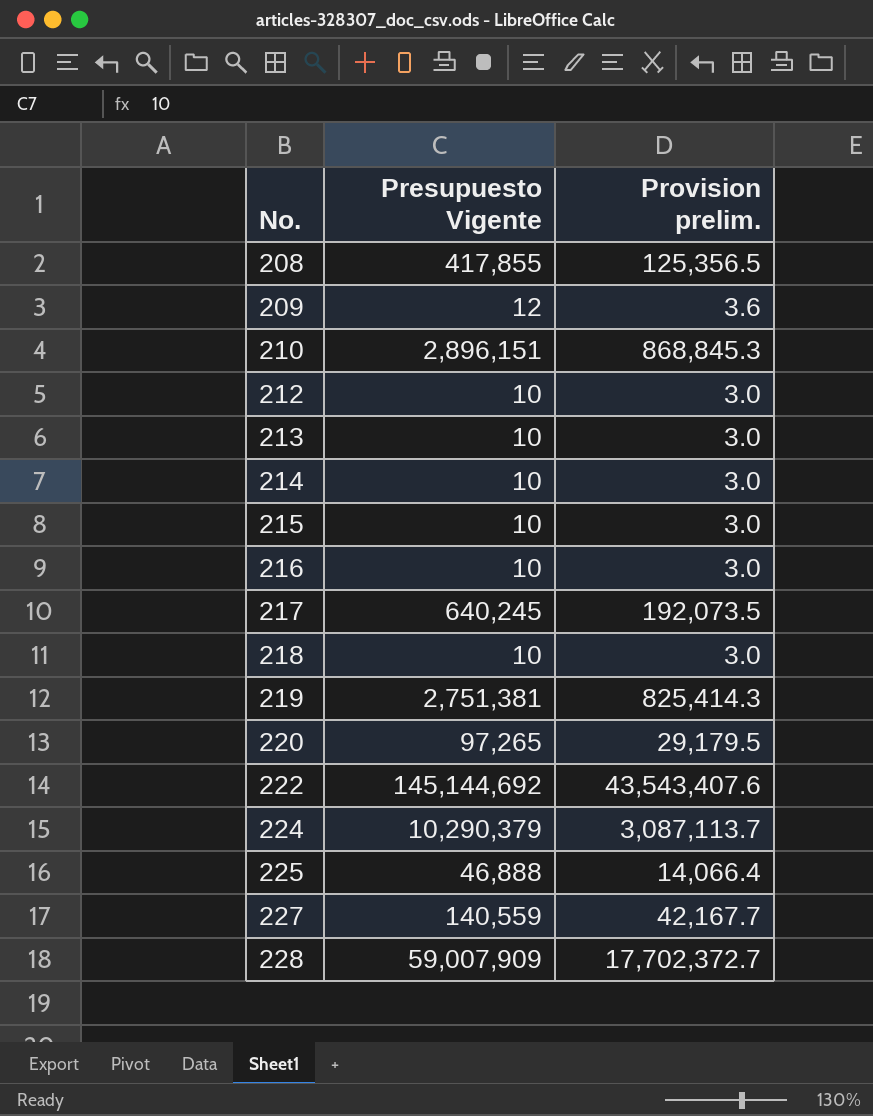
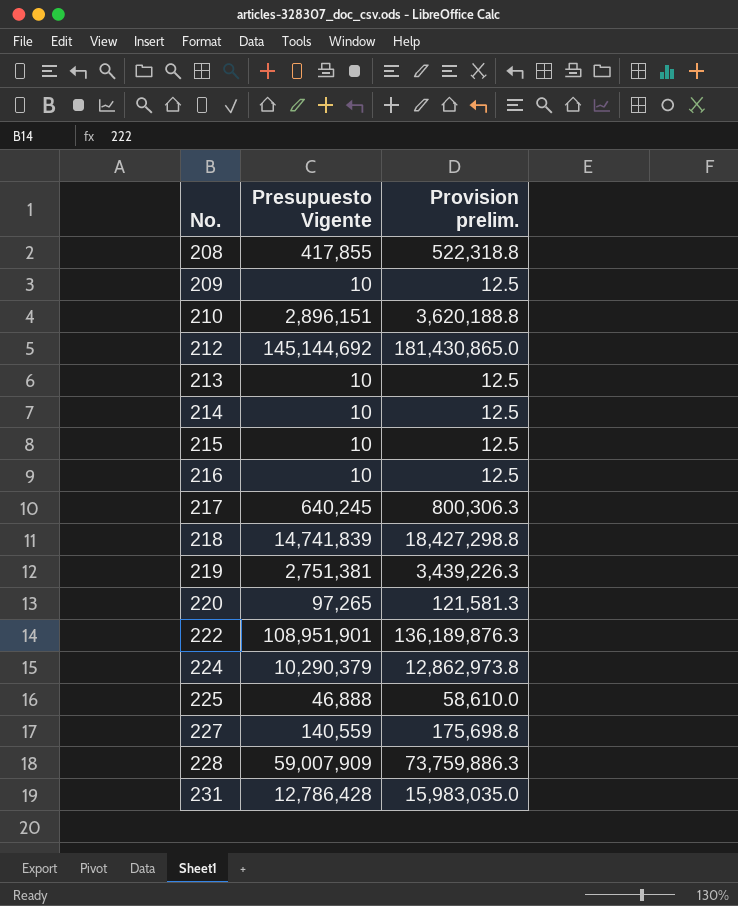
column Provision prelim. | formula: [Presupuesto Vigente] * 0.3 -> [Presupuesto Vigente] * 1.25
209 | Presupuesto Vigente: 12 -> 10
212 | Presupuesto Vigente: 10 -> 145,144,692
218 | Presupuesto Vigente: 10 -> 14,741,839
222 | Presupuesto Vigente: 145,144,692 -> 108,951,901
row 231: none -> 12,786,428 | 15,983,035.0

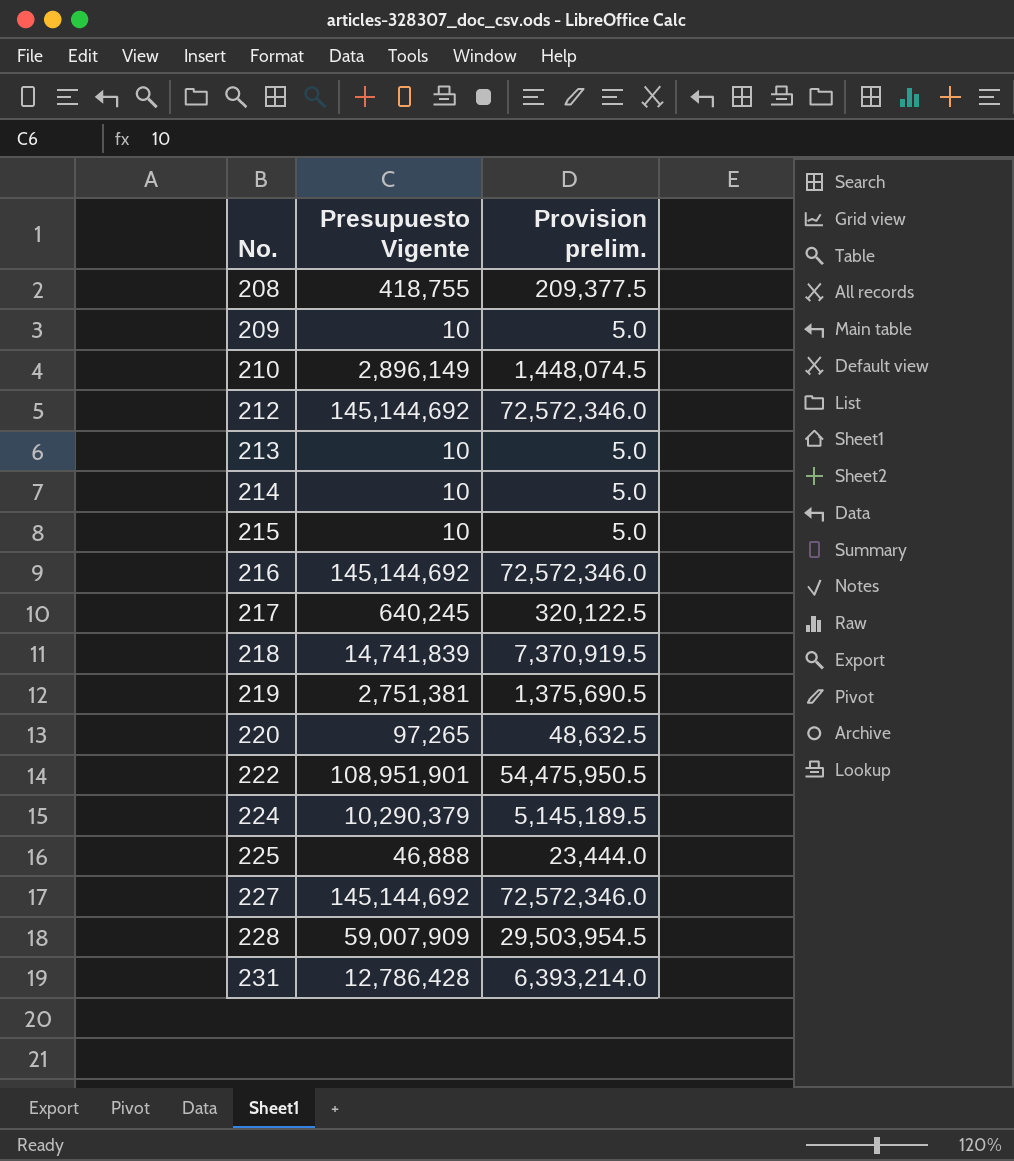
column Provision prelim. | formula: [Presupuesto Vigente] * 1.25 -> [Presupuesto Vigente] * 0.5
208 | Presupuesto Vigente: 417,855 -> 418,755
210 | Presupuesto Vigente: 2,896,151 -> 2,896,149
216 | Presupuesto Vigente: 10 -> 145,144,692
227 | Presupuesto Vigente: 140,559 -> 145,144,692

